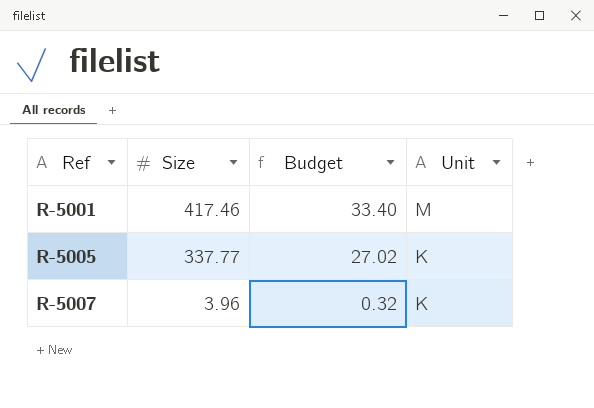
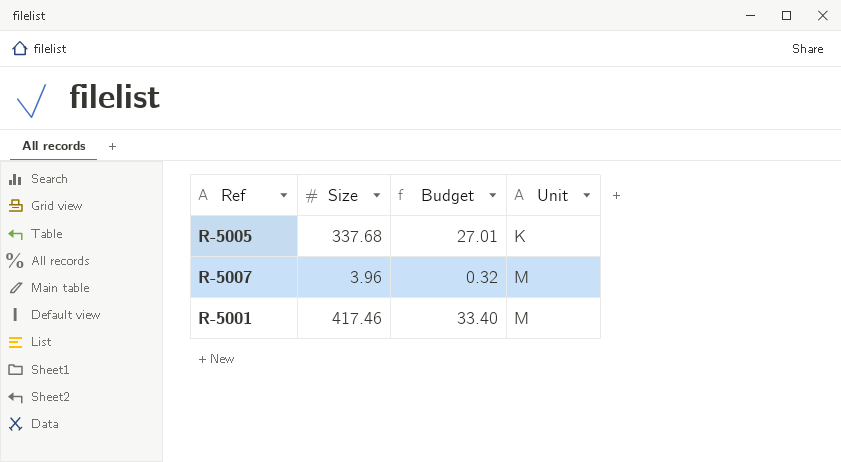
row order: Ref ascending -> Unit ascending
R-5005 | Size: 337.77 -> 337.68
R-5005 | Budget: 27.02 -> 27.01
R-5007 | Unit: K -> M

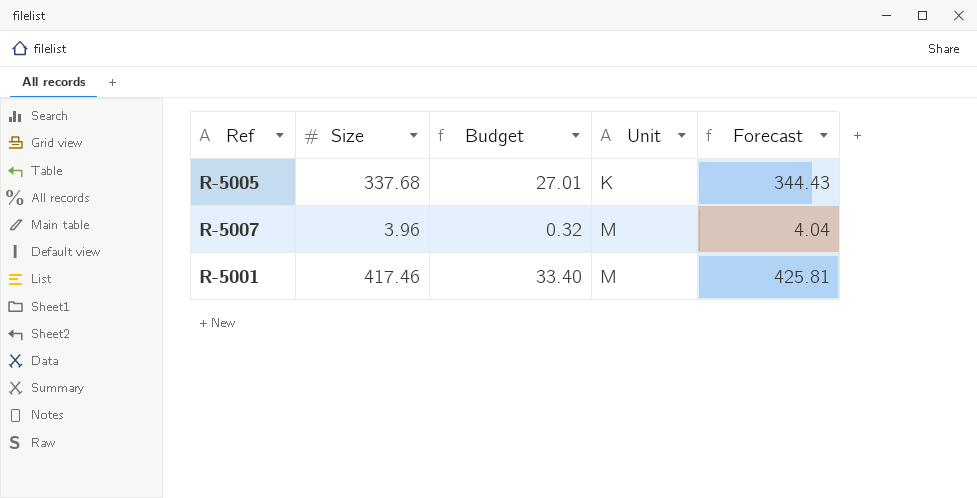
column Forecast | formula: none -> [Size] * 1.02

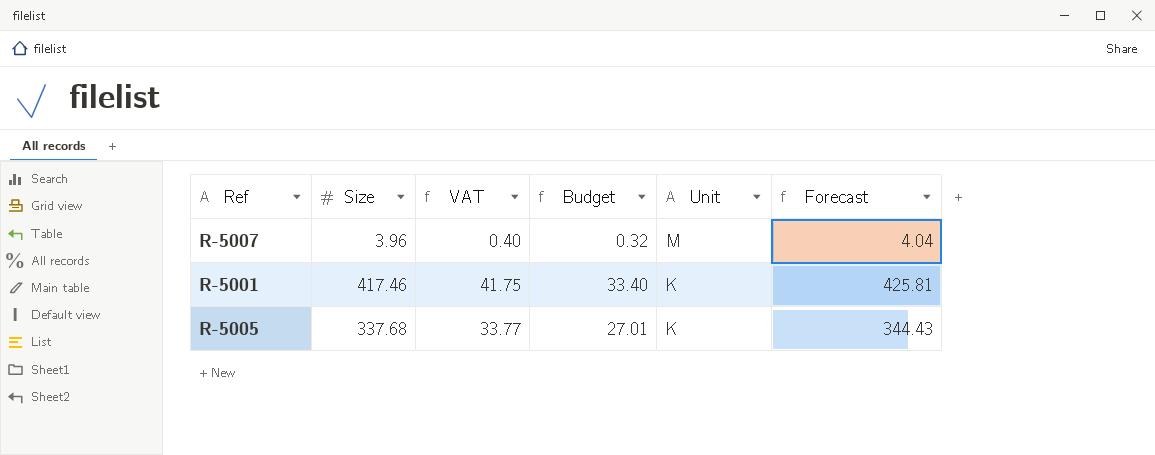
row order: Unit ascending -> Unit descending
column VAT | formula: none -> [Size] * 0.1
R-5001 | Unit: M -> K

